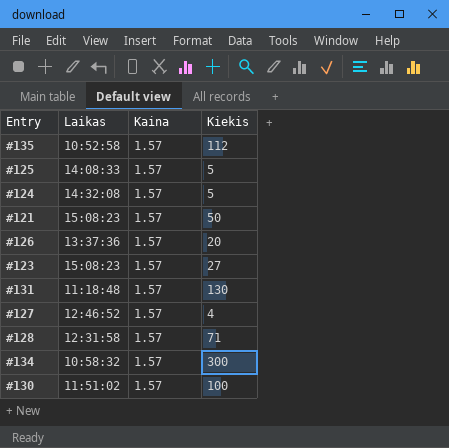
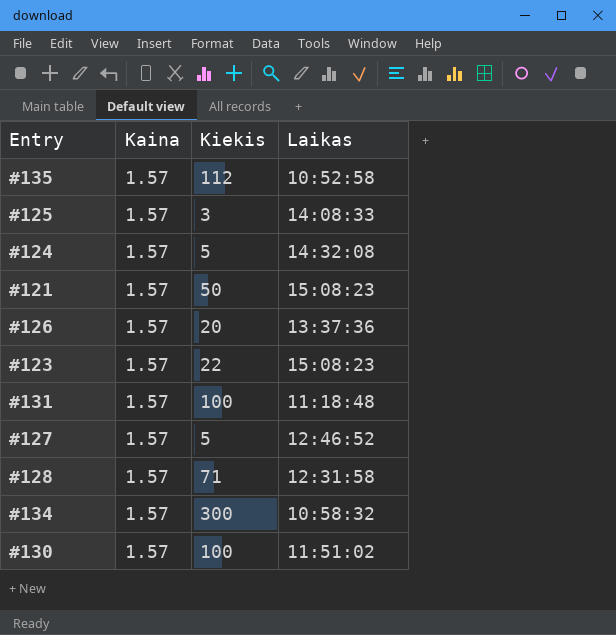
column Laikas | position: 2 -> 4
#125 | Kiekis: 5 -> 3
#123 | Kiekis: 27 -> 22
#131 | Kiekis: 130 -> 100
#127 | Kiekis: 4 -> 5

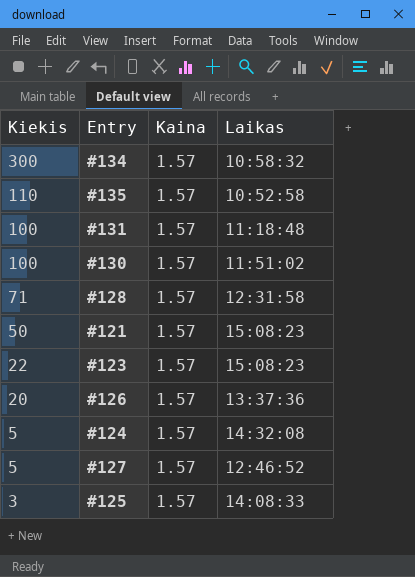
row order: none -> Kiekis descending
column Kiekis | position: 3 -> 1
#135 | Kiekis: 112 -> 110

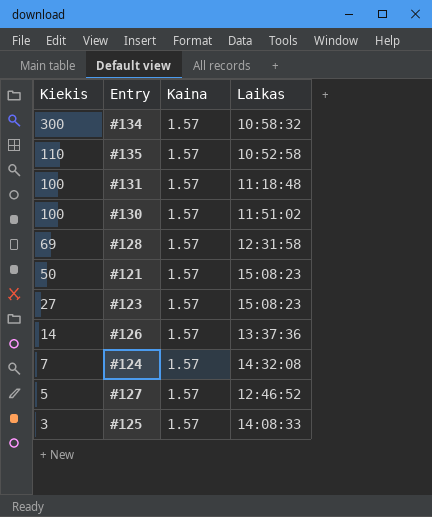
#128 | Kiekis: 71 -> 69
#123 | Kiekis: 22 -> 27
#126 | Kiekis: 20 -> 14
#124 | Kiekis: 5 -> 7

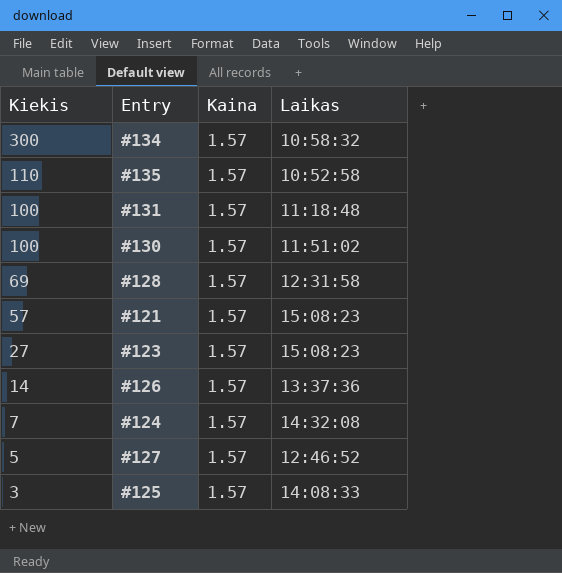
#121 | Kiekis: 50 -> 57

